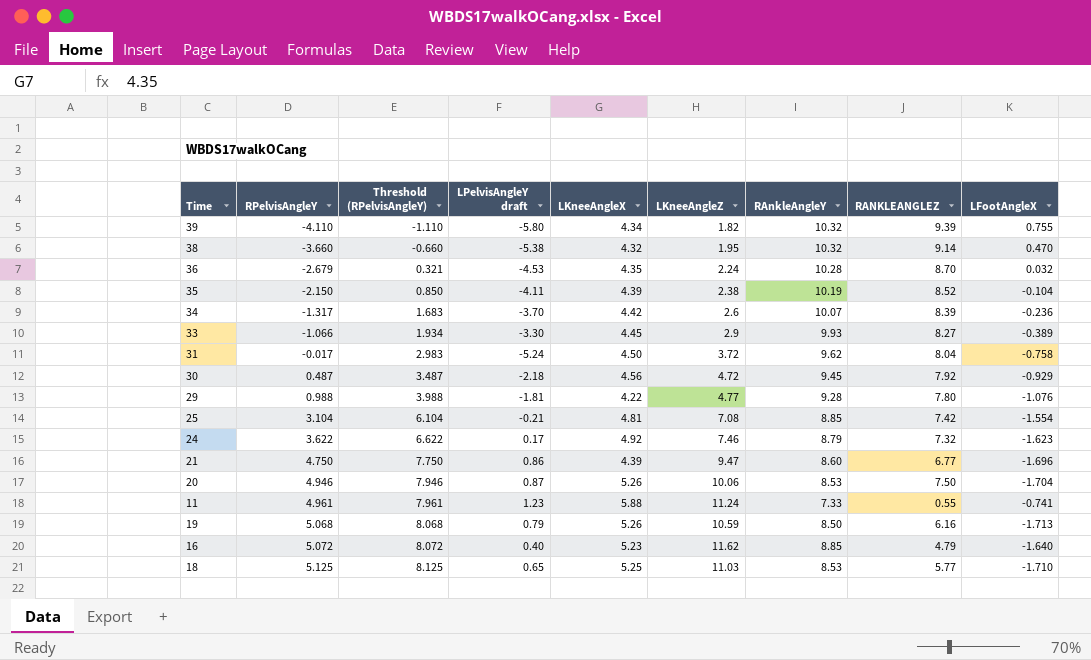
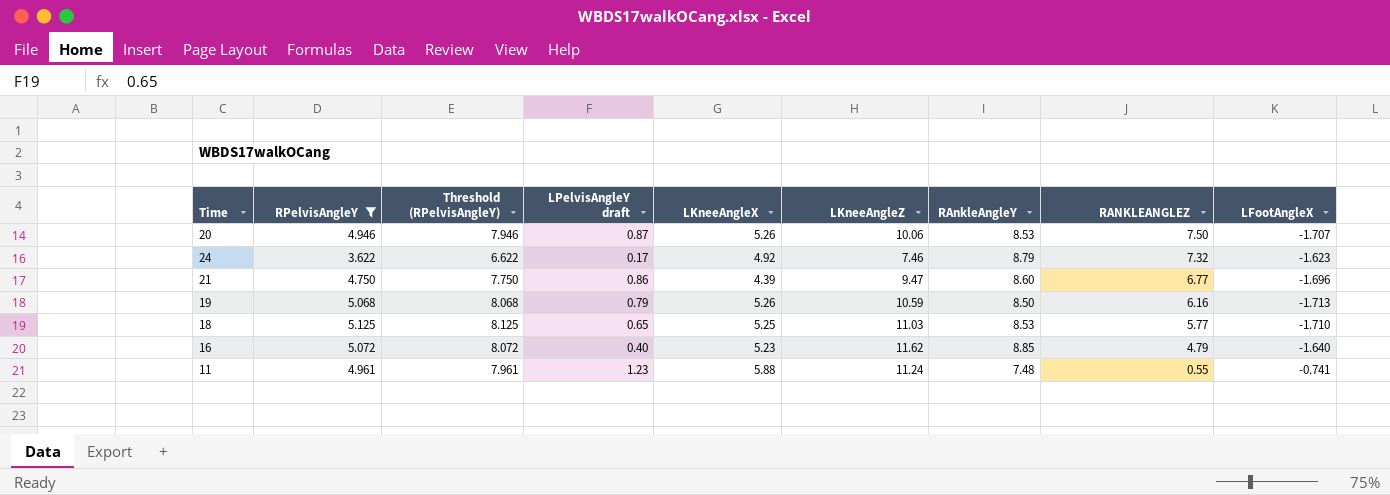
filter: none -> RPelvisAngleY >= 3.622
row order: RPelvisAngleY ascending -> RANKLEANGLEZ descending
20 | LFootAngleX: -1.704 -> -1.707
11 | RAnkleAngleY: 7.33 -> 7.48

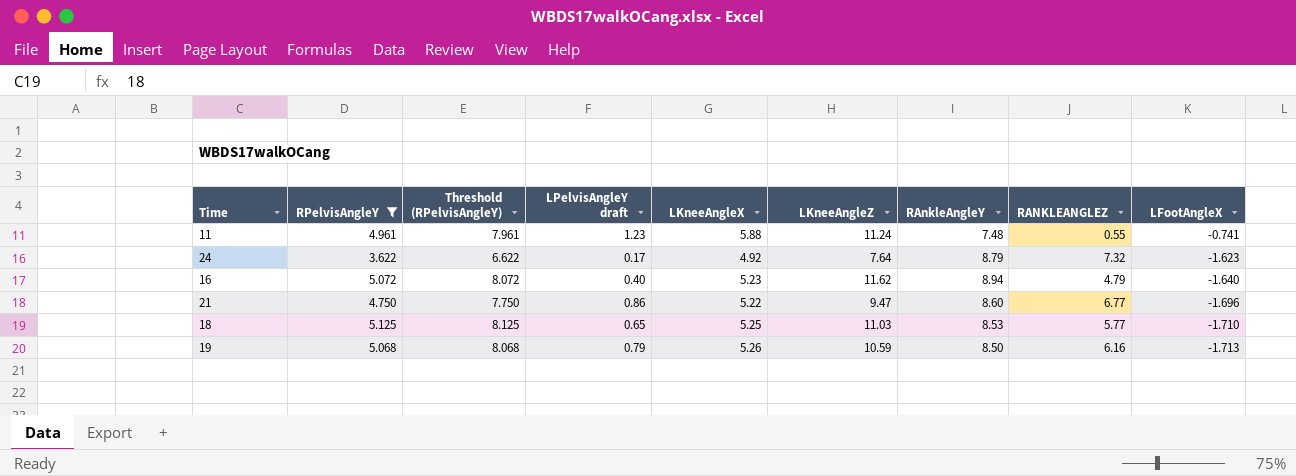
row order: RANKLEANGLEZ descending -> LFootAngleX descending
row 20: 4.946 | 7.946 | 0.87 | 5.26 | 10.06 | 8.53 | 7.50 | -1.707 -> none
24 | LKneeAngleZ: 7.46 -> 7.64
16 | RAnkleAngleY: 8.85 -> 8.94
21 | LKneeAngleX: 4.39 -> 5.22

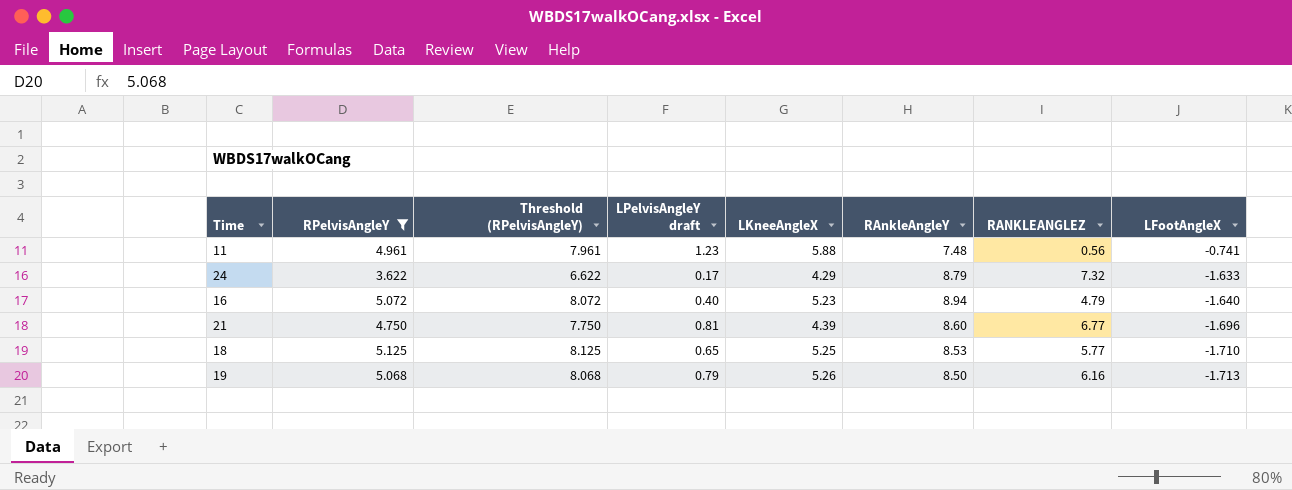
column LKneeAngleZ | position: 6 -> none
11 | RANKLEANGLEZ: 0.55 -> 0.56
24 | LKneeAngleX: 4.92 -> 4.29
24 | LFootAngleX: -1.623 -> -1.633
21 | LPelvisAngleY draft: 0.86 -> 0.81
21 | LKneeAngleX: 5.22 -> 4.39

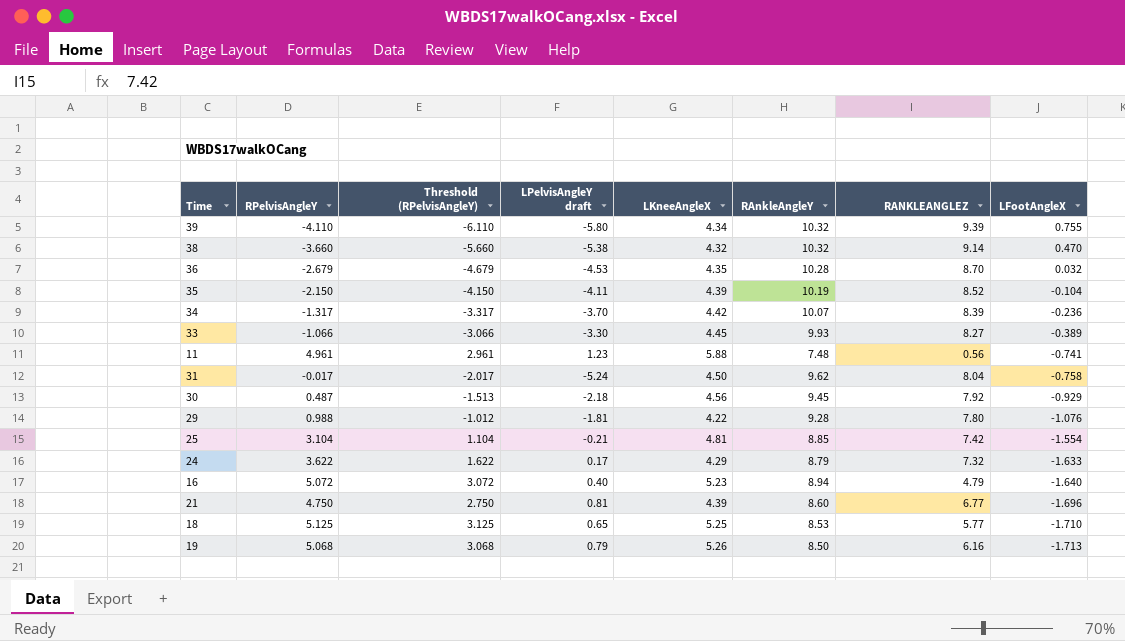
filter: RPelvisAngleY >= 3.622 -> none
column Threshold (RPelvisAngleY) | formula: [RPelvisAngleY] + 3 -> [RPelvisAngleY] - 2

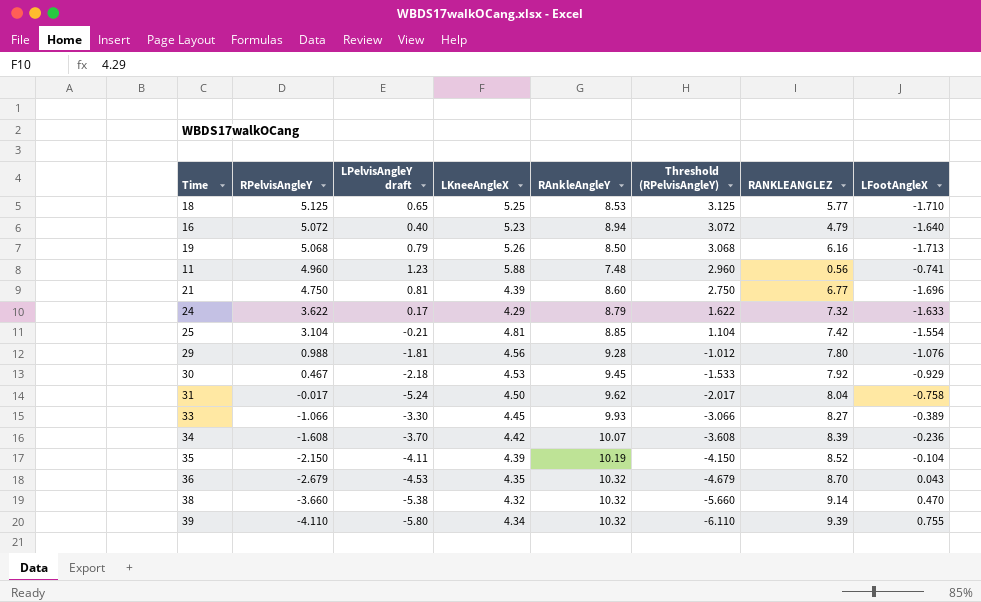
row order: LFootAngleX descending -> RPelvisAngleY descending
column Threshold (RPelvisAngleY) | position: 3 -> 6
11 | RPelvisAngleY: 4.961 -> 4.960
11 | Threshold (RPelvisAngleY): 2.961 -> 2.960
29 | LKneeAngleX: 4.22 -> 4.56
30 | RPelvisAngleY: 0.487 -> 0.467
30 | LKneeAngleX: 4.56 -> 4.53
30 | Threshold (RPelvisAngleY): -1.513 -> -1.533
34 | RPelvisAngleY: -1.317 -> -1.608
34 | Threshold (RPelvisAngleY): -3.317 -> -3.608
36 | RAnkleAngleY: 10.28 -> 10.32
36 | LFootAngleX: 0.032 -> 0.043

